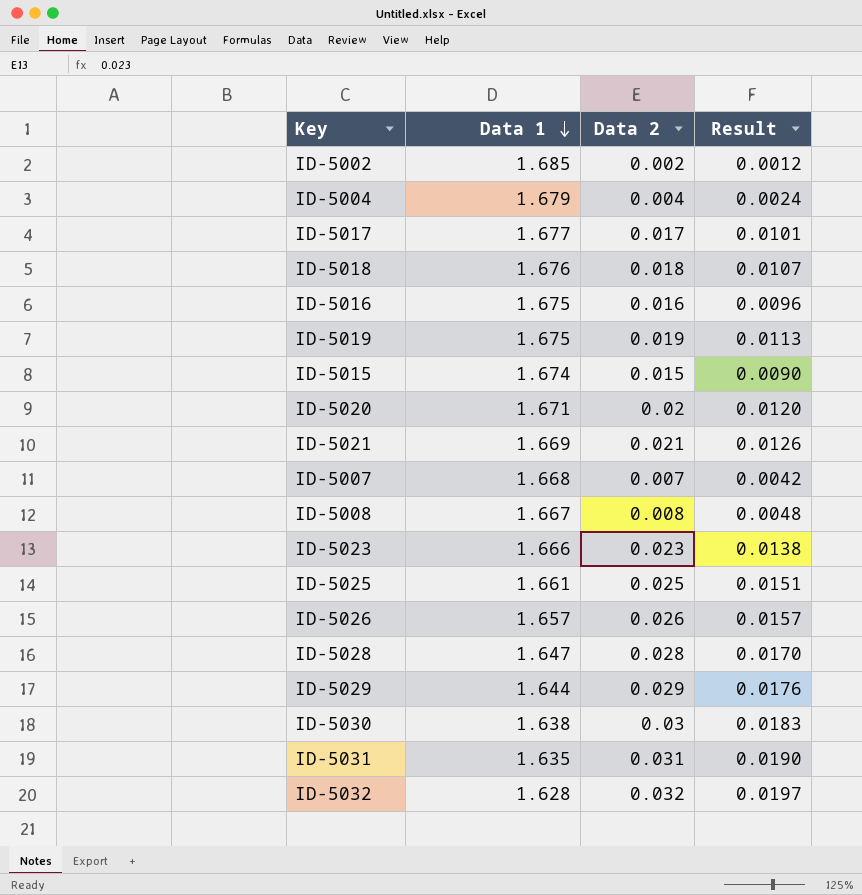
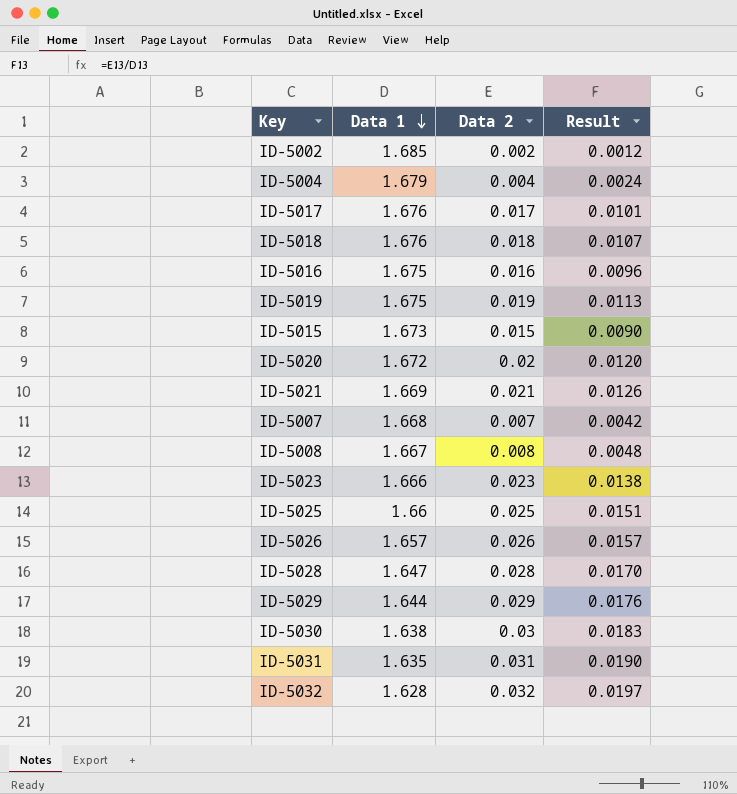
ID-5017 | Data 1: 1.677 -> 1.676
ID-5015 | Data 1: 1.674 -> 1.673
ID-5020 | Data 1: 1.671 -> 1.672
ID-5025 | Data 1: 1.661 -> 1.66

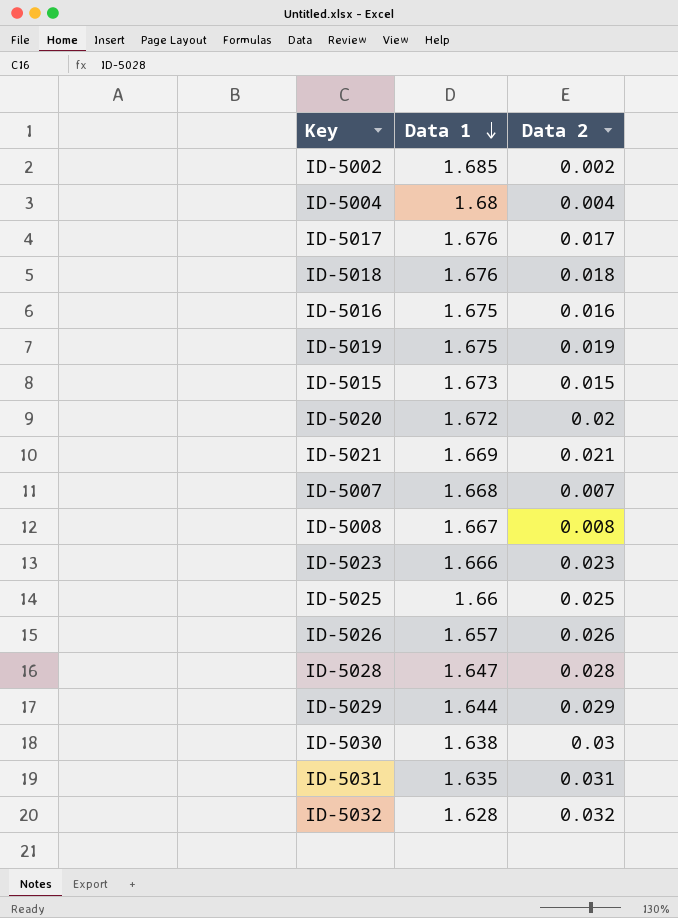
column Result | formula: [Data 2] / [Data 1] -> none
ID-5004 | Data 1: 1.679 -> 1.68

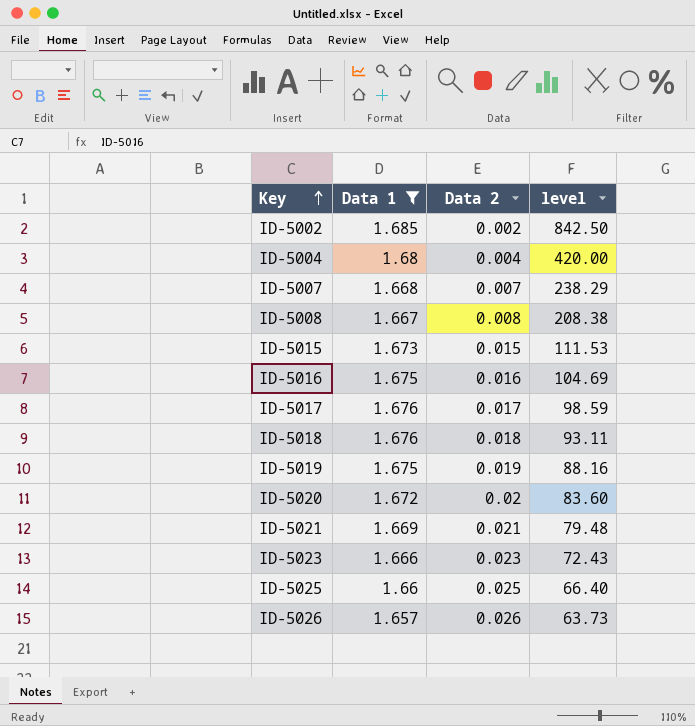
filter: none -> Data 1 >= 1.657
row order: Data 1 descending -> Key ascending
column level | formula: none -> [Data 1] / [Data 2]

